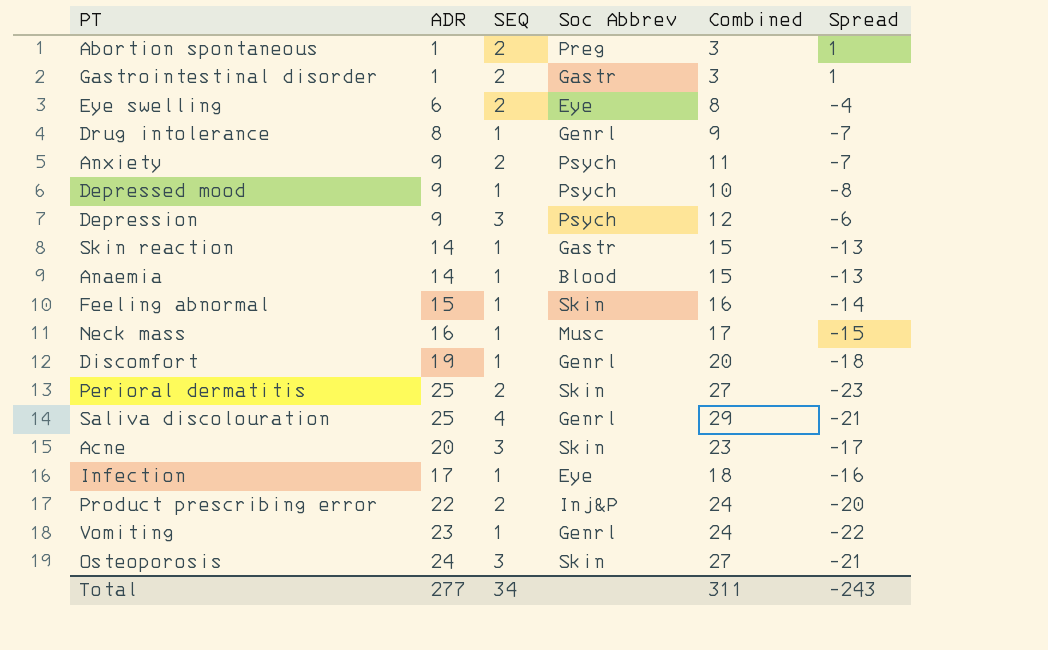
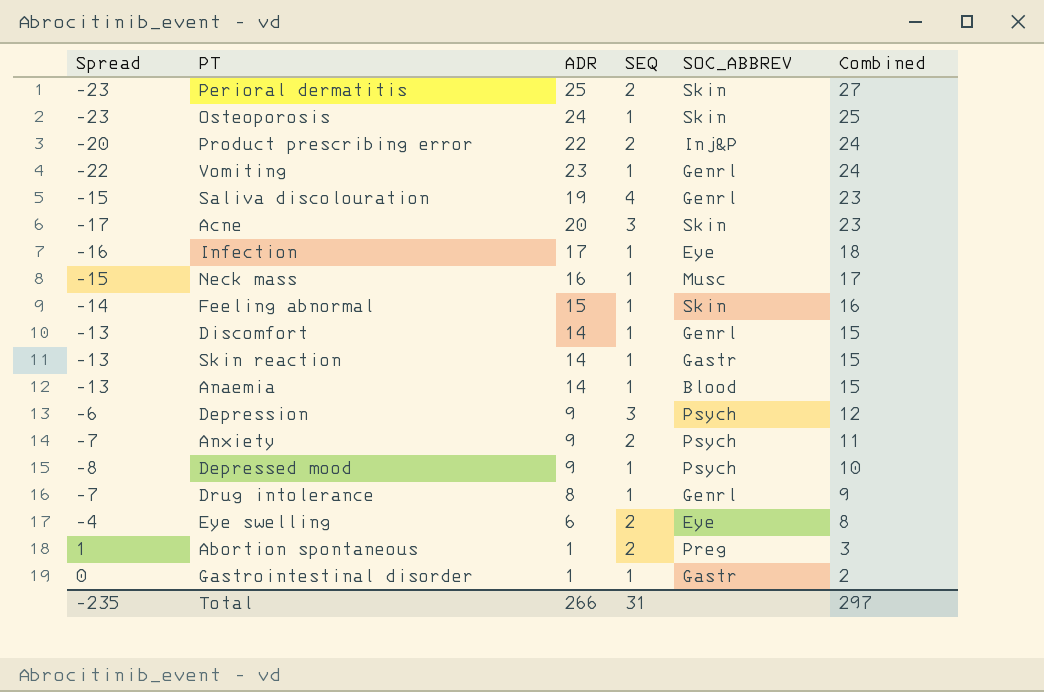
row order: none -> Combined descending
column Spread | position: 6 -> 1
column name: Soc Abbrev -> SOC_ABBREV
Osteoporosis | Spread: -21 -> -23
Osteoporosis | SEQ: 3 -> 1
Osteoporosis | Combined: 27 -> 25
Saliva discolouration | Spread: -21 -> -15
Saliva discolouration | ADR: 25 -> 19
Saliva discolouration | Combined: 29 -> 23
Discomfort | Spread: -18 -> -13
Discomfort | ADR: 19 -> 14
Discomfort | Combined: 20 -> 15
Gastrointestinal disorder | Spread: 1 -> 0
Gastrointestinal disorder | SEQ: 2 -> 1
Gastrointestinal disorder | Combined: 3 -> 2
Total | Spread: -243 -> -235
Total | ADR: 277 -> 266
Total | SEQ: 34 -> 31
Total | Combined: 311 -> 297

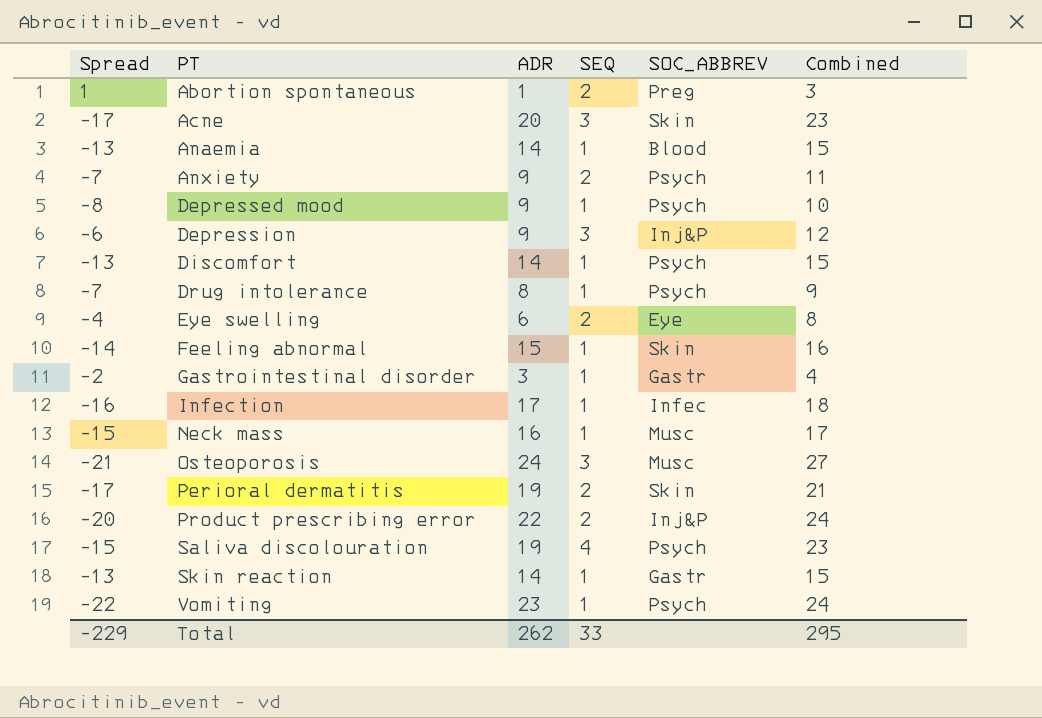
row order: Combined descending -> PT ascending
Depression | SOC_ABBREV: Psych -> Inj&P
Discomfort | SOC_ABBREV: Genrl -> Psych
Drug intolerance | SOC_ABBREV: Genrl -> Psych
Gastrointestinal disorder | Spread: 0 -> -2
Gastrointestinal disorder | ADR: 1 -> 3
Gastrointestinal disorder | Combined: 2 -> 4
Infection | SOC_ABBREV: Eye -> Infec
Osteoporosis | Spread: -23 -> -21
Osteoporosis | SEQ: 1 -> 3
Osteoporosis | SOC_ABBREV: Skin -> Musc
Osteoporosis | Combined: 25 -> 27
Perioral dermatitis | Spread: -23 -> -17
Perioral dermatitis | ADR: 25 -> 19
Perioral dermatitis | Combined: 27 -> 21
Saliva discolouration | SOC_ABBREV: Genrl -> Psych
Vomiting | SOC_ABBREV: Genrl -> Psych
Total | Spread: -235 -> -229
Total | ADR: 266 -> 262
Total | SEQ: 31 -> 33
Total | Combined: 297 -> 295

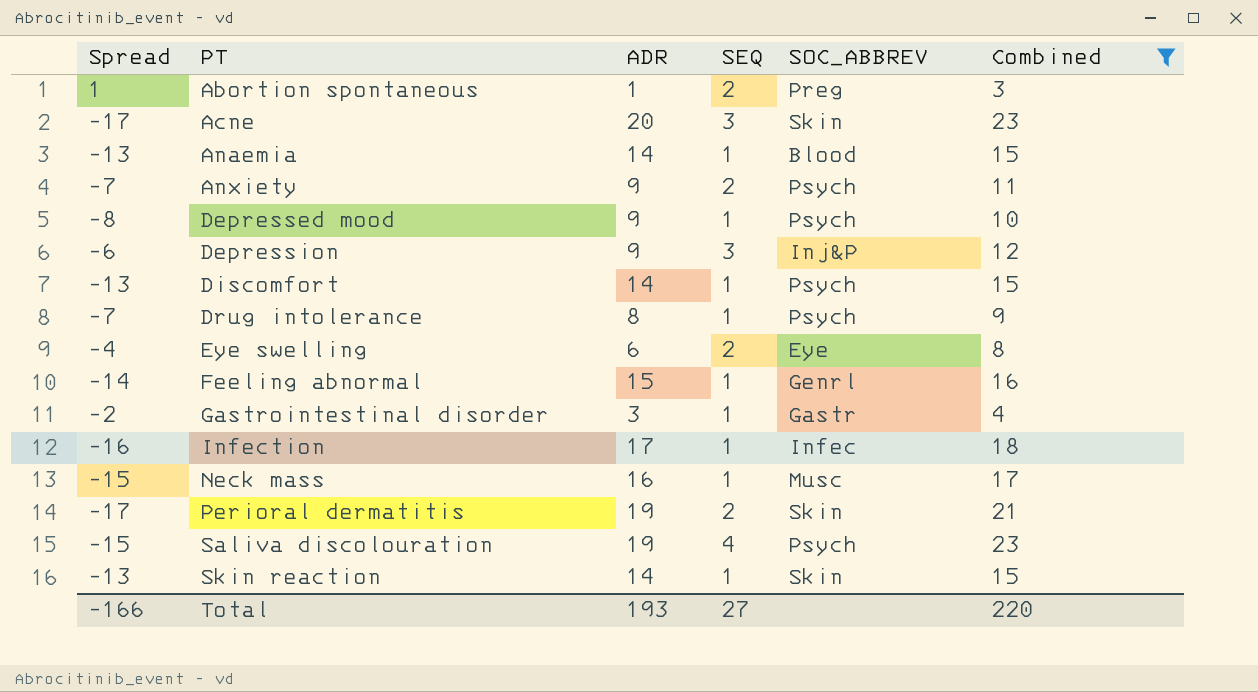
filter: none -> Combined <= 23
Feeling abnormal | SOC_ABBREV: Skin -> Genrl
Skin reaction | SOC_ABBREV: Gastr -> Skin
Total | Spread: -229 -> -166
Total | ADR: 262 -> 193
Total | SEQ: 33 -> 27
Total | Combined: 295 -> 220

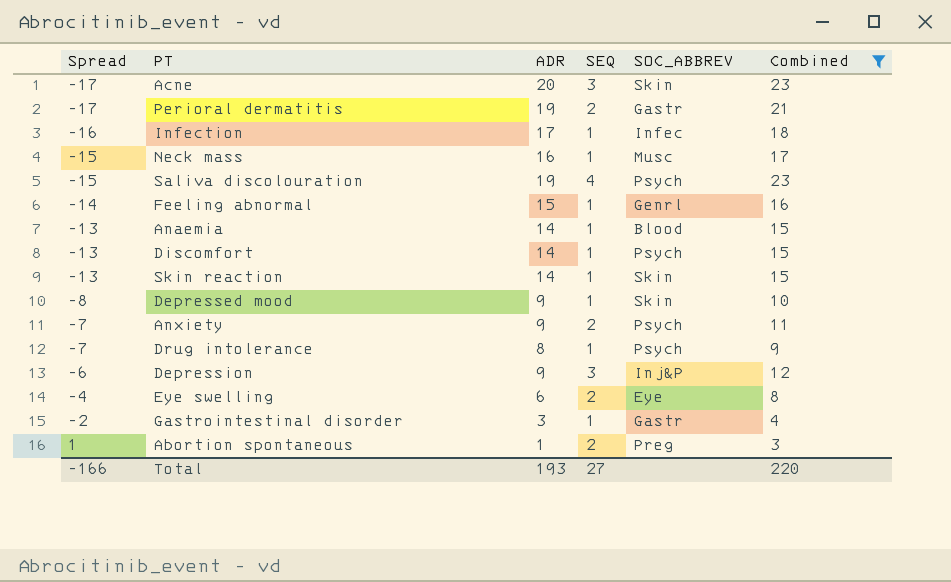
row order: PT ascending -> Spread ascending
Perioral dermatitis | SOC_ABBREV: Skin -> Gastr
Depressed mood | SOC_ABBREV: Psych -> Skin

